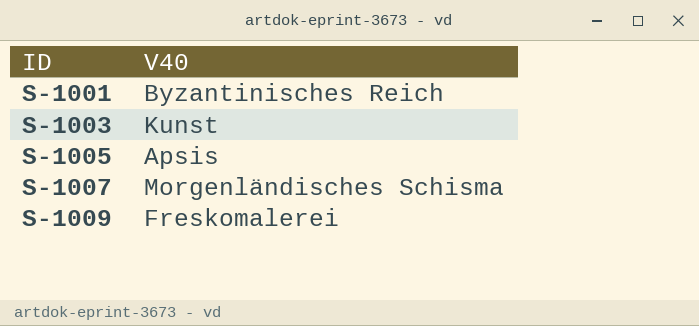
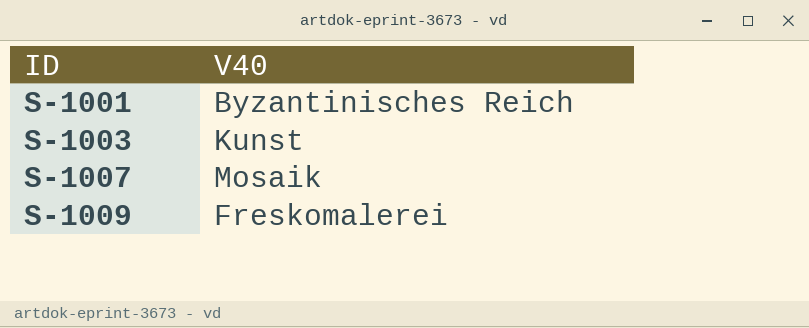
row S-1005: Apsis -> none
S-1007 | V40: Morgenländisches Schisma -> Mosaik

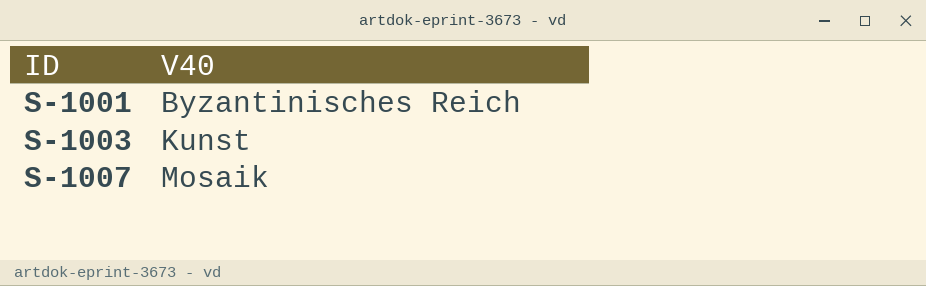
row S-1009: Freskomalerei -> none

